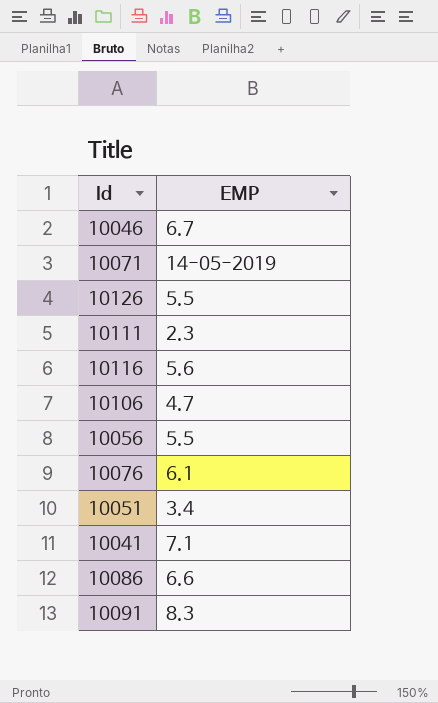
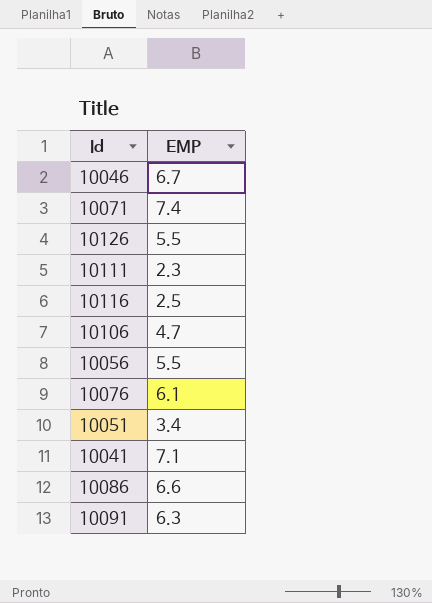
10071 | EMP: 14-05-2019 -> 7.4
10116 | EMP: 5.6 -> 2.5
10091 | EMP: 8.3 -> 6.3

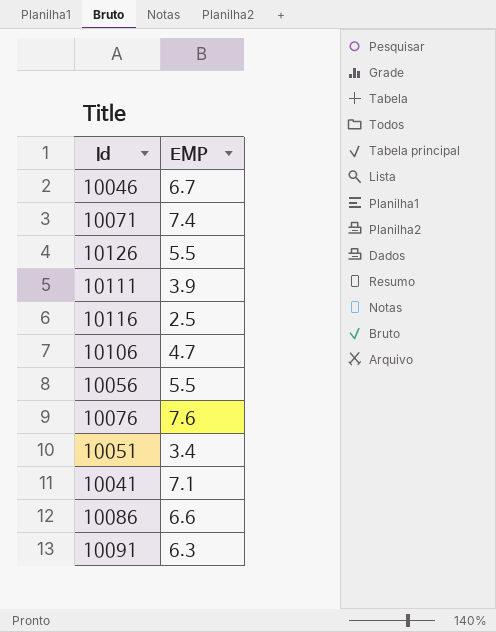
10111 | EMP: 2.3 -> 3.9
10076 | EMP: 6.1 -> 7.6

